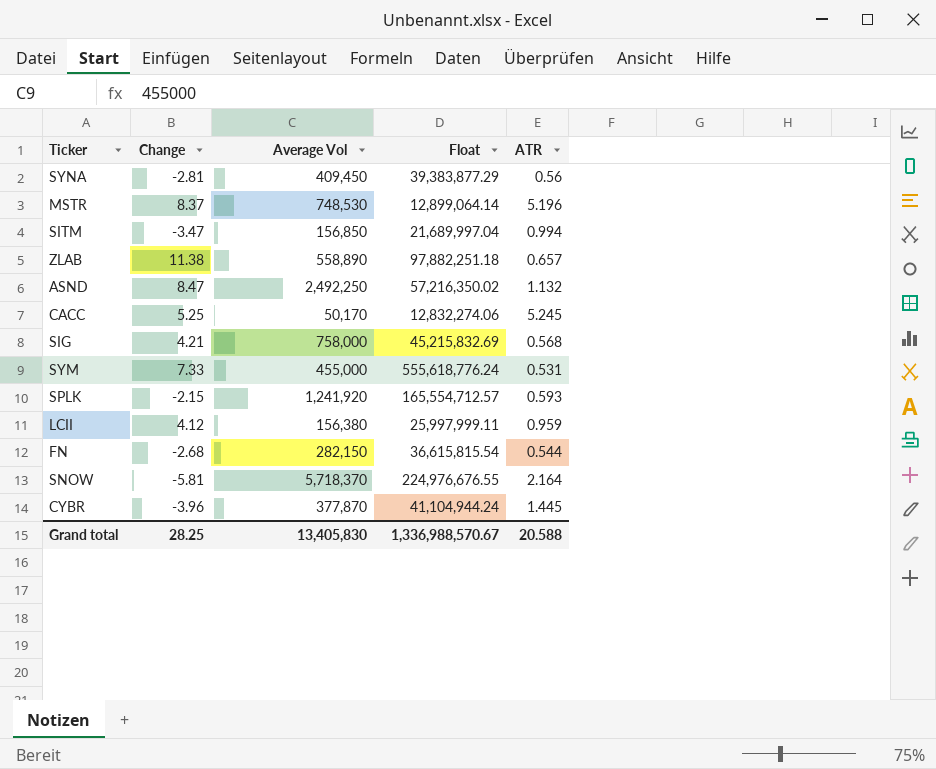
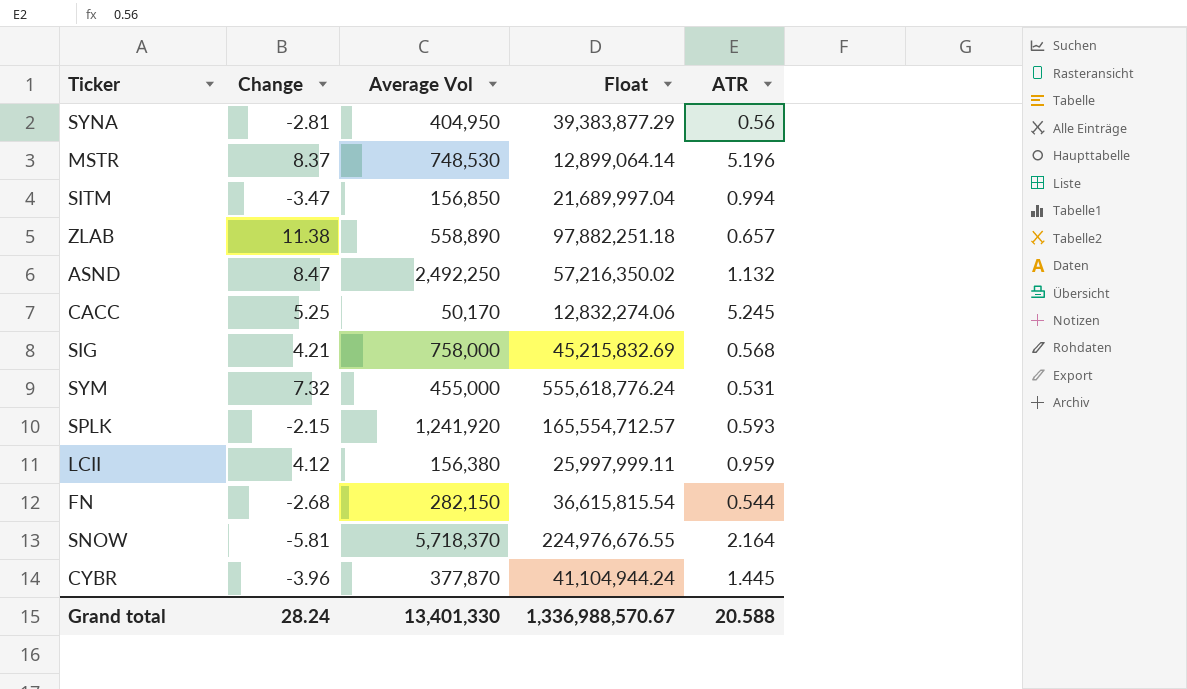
SYNA | Average Vol: 409,450 -> 404,950
SYM | Change: 7.33 -> 7.32
Grand total | Change: 28.25 -> 28.24
Grand total | Average Vol: 13,405,830 -> 13,401,330

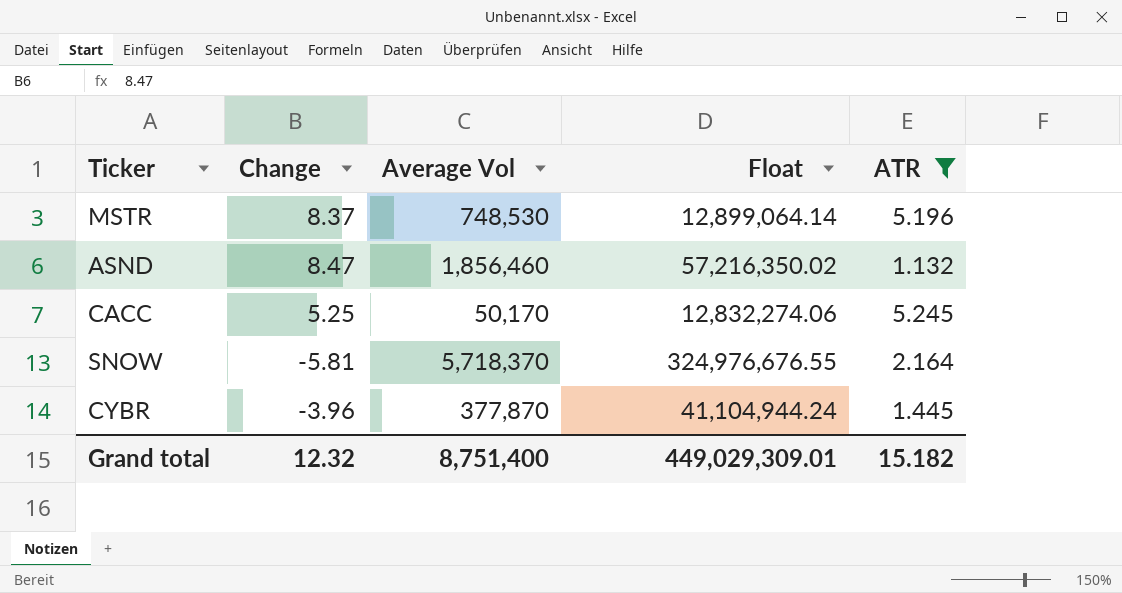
filter: none -> ATR >= 1.132
ASND | Average Vol: 2,492,250 -> 1,856,460
SNOW | Float: 224,976,676.55 -> 324,976,676.55
Grand total | Change: 28.24 -> 12.32
Grand total | Average Vol: 13,401,330 -> 8,751,400
Grand total | Float: 1,336,988,570.67 -> 449,029,309.01
Grand total | ATR: 20.588 -> 15.182

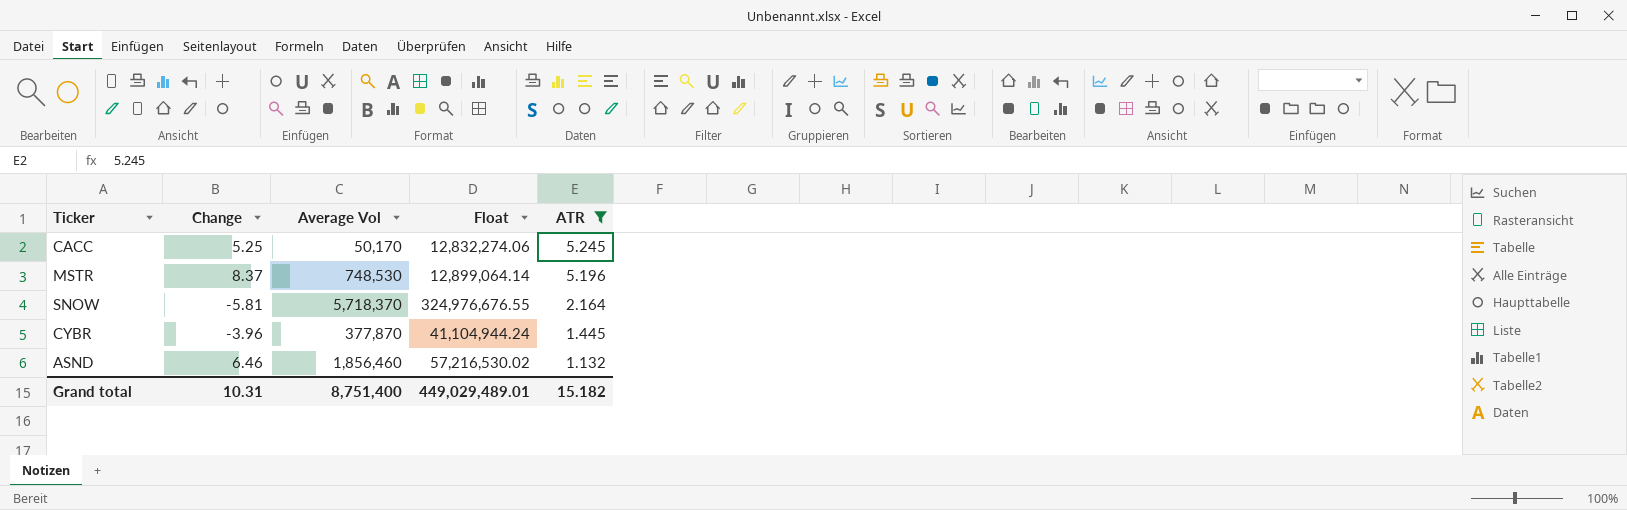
row order: none -> ATR descending
ASND | Change: 8.47 -> 6.46
ASND | Float: 57,216,350.02 -> 57,216,530.02
Grand total | Change: 12.32 -> 10.31
Grand total | Float: 449,029,309.01 -> 449,029,489.01

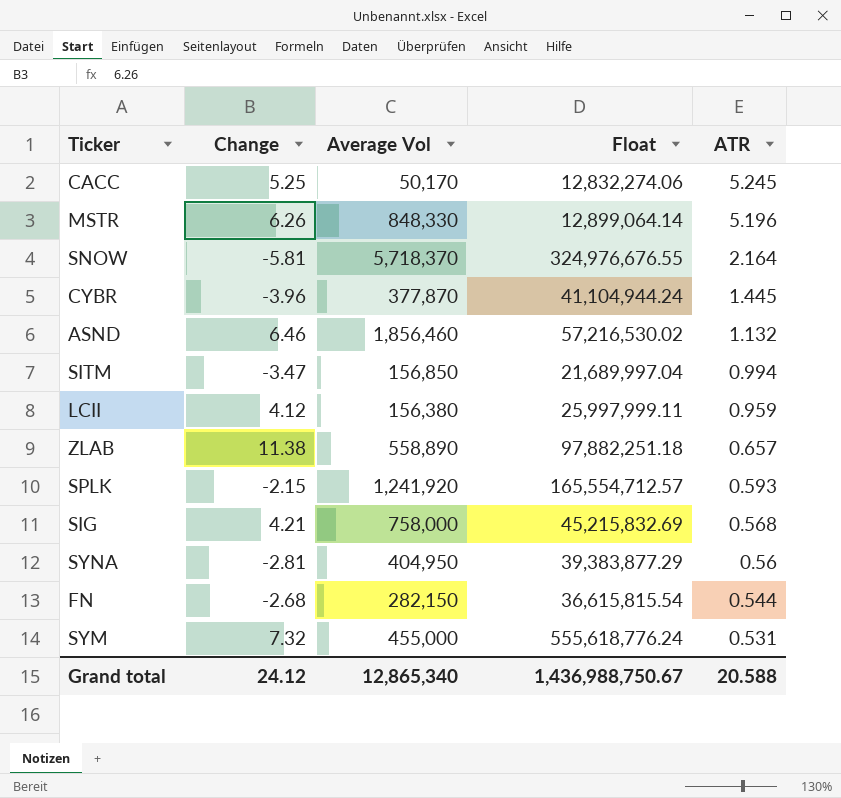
filter: ATR >= 1.132 -> none
MSTR | Change: 8.37 -> 6.26
MSTR | Average Vol: 748,530 -> 848,330
Grand total | Change: 10.31 -> 24.12
Grand total | Average Vol: 8,751,400 -> 12,865,340
Grand total | Float: 449,029,489.01 -> 1,436,988,750.67
Grand total | ATR: 15.182 -> 20.588

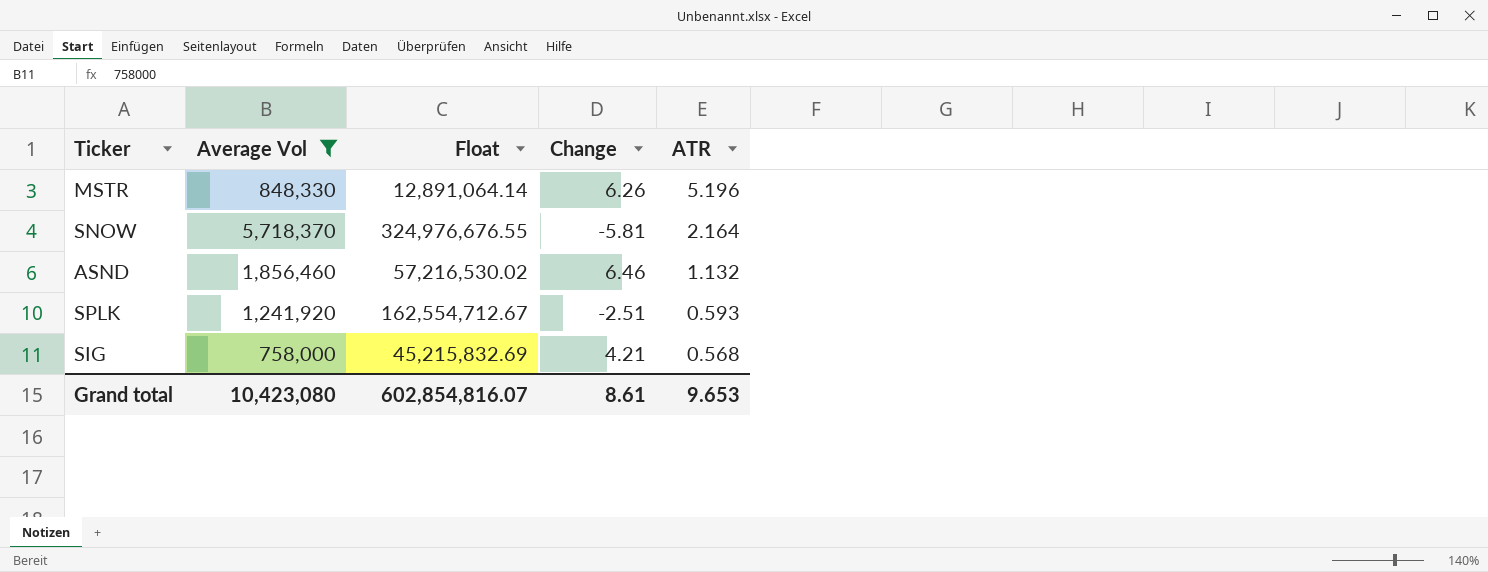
filter: none -> Average Vol >= 758,000
column Change | position: 2 -> 4
MSTR | Float: 12,899,064.14 -> 12,891,064.14
SPLK | Float: 165,554,712.57 -> 162,554,712.67
SPLK | Change: -2.15 -> -2.51
Grand total | Average Vol: 12,865,340 -> 10,423,080
Grand total | Float: 1,436,988,750.67 -> 602,854,816.07
Grand total | Change: 24.12 -> 8.61
Grand total | ATR: 20.588 -> 9.653

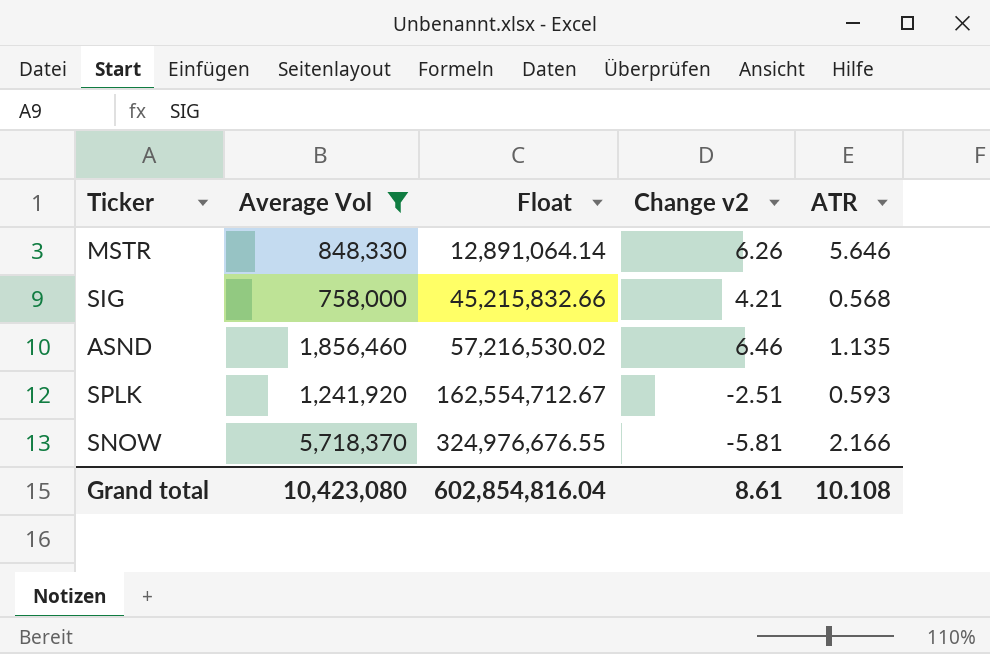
row order: ATR descending -> Float ascending
column name: Change -> Change v2
MSTR | ATR: 5.196 -> 5.646
SIG | Float: 45,215,832.69 -> 45,215,832.66
ASND | ATR: 1.132 -> 1.135
SNOW | ATR: 2.164 -> 2.166
Grand total | Float: 602,854,816.07 -> 602,854,816.04
Grand total | ATR: 9.653 -> 10.108

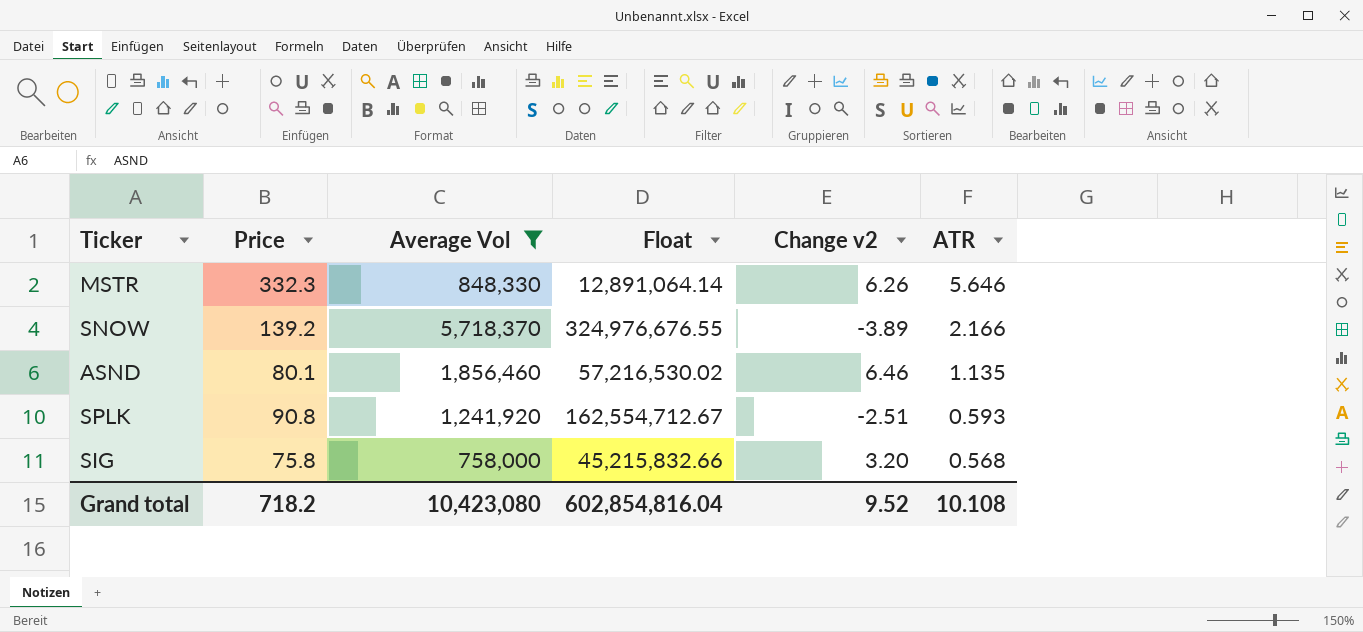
row order: Float ascending -> ATR descending
column Price | position: none -> 2
SNOW | Change v2: -5.81 -> -3.89
SIG | Change v2: 4.21 -> 3.20
Grand total | Change v2: 8.61 -> 9.52

